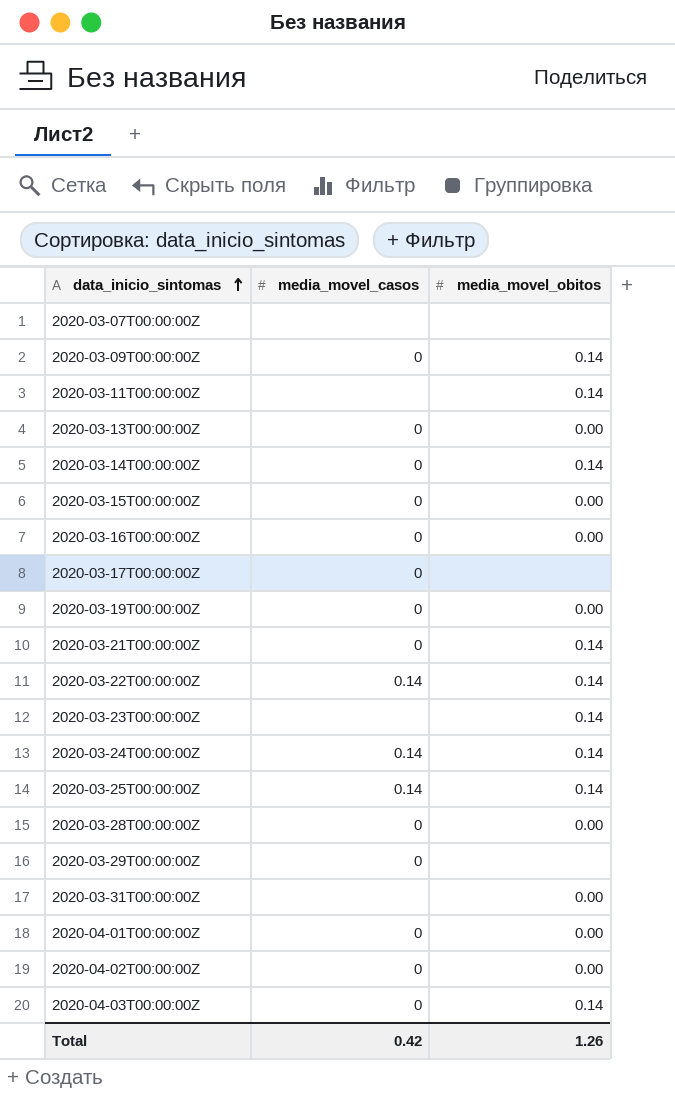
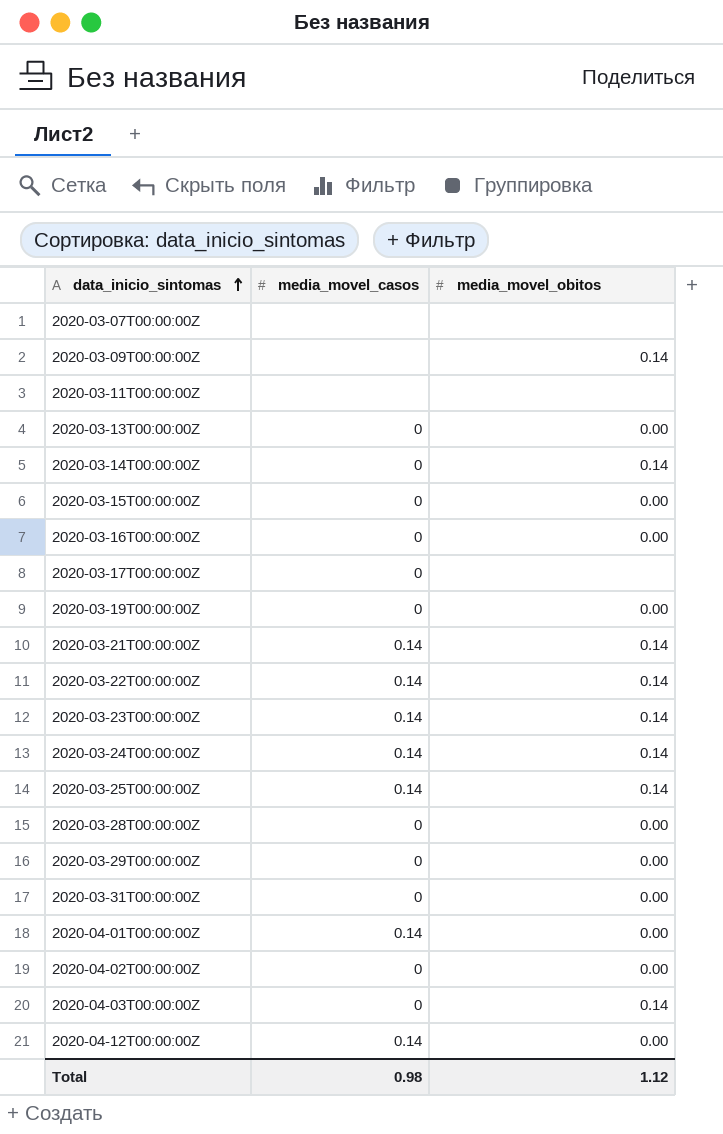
2020-03-09T00:00:00Z | media_movel_casos: 0 -> none
2020-03-11T00:00:00Z | media_movel_obitos: 0.14 -> none
2020-03-21T00:00:00Z | media_movel_casos: 0 -> 0.14
2020-03-23T00:00:00Z | media_movel_casos: none -> 0.14
2020-03-29T00:00:00Z | media_movel_obitos: none -> 0.00
2020-03-31T00:00:00Z | media_movel_casos: none -> 0
2020-04-01T00:00:00Z | media_movel_casos: 0 -> 0.14
row 2020-04-12T00:00:00Z: none -> 0.14 | 0.00
Total | media_movel_casos: 0.42 -> 0.98
Total | media_movel_obitos: 1.26 -> 1.12

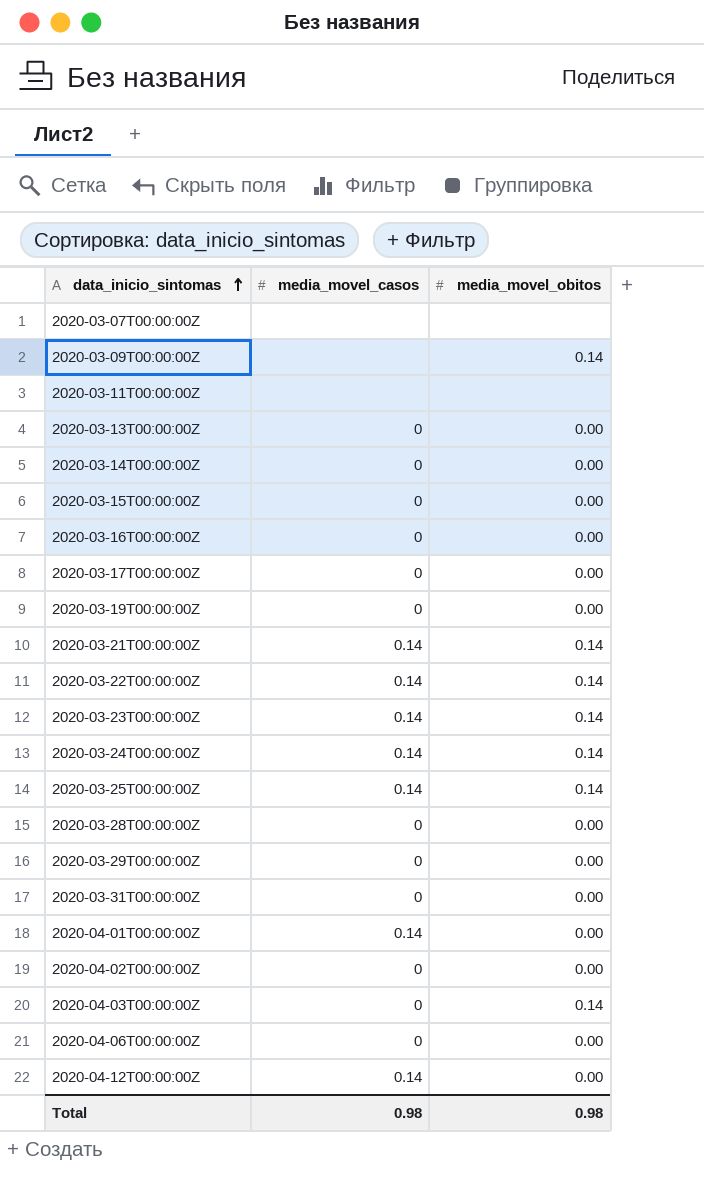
2020-03-14T00:00:00Z | media_movel_obitos: 0.14 -> 0.00
2020-03-17T00:00:00Z | media_movel_obitos: none -> 0.00
row 2020-04-06T00:00:00Z: none -> 0 | 0.00
Total | media_movel_obitos: 1.12 -> 0.98

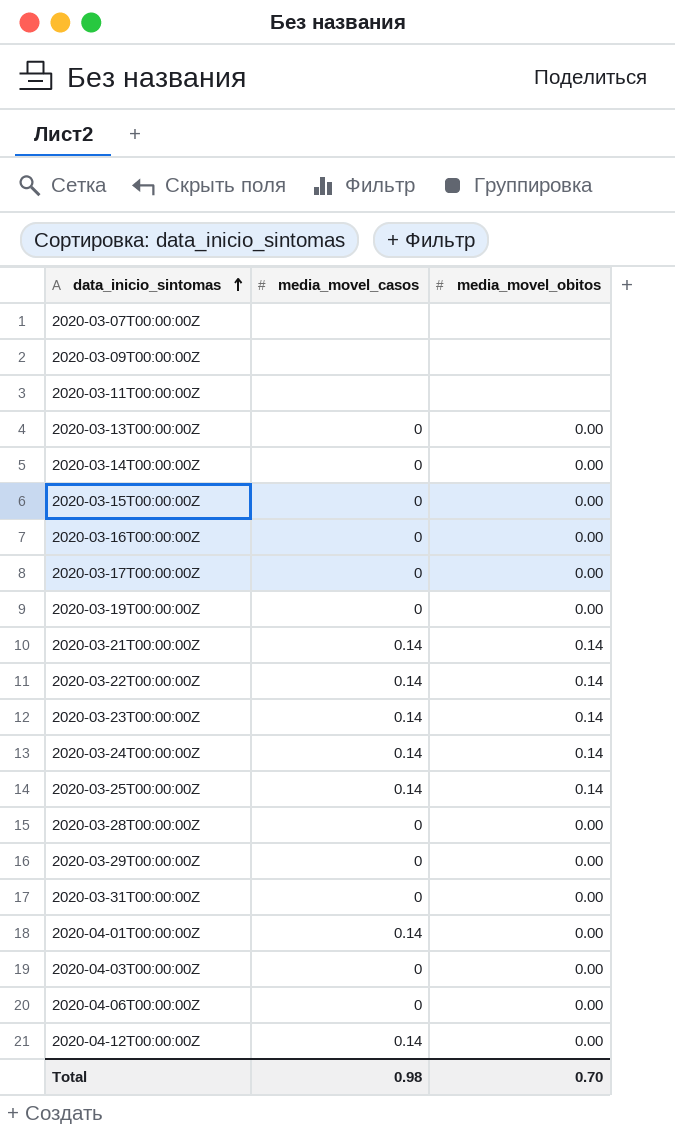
row 2020-04-02T00:00:00Z: 0 | 0.00 -> none
2020-03-09T00:00:00Z | media_movel_obitos: 0.14 -> none
2020-04-03T00:00:00Z | media_movel_obitos: 0.14 -> 0.00
Total | media_movel_obitos: 0.98 -> 0.70

